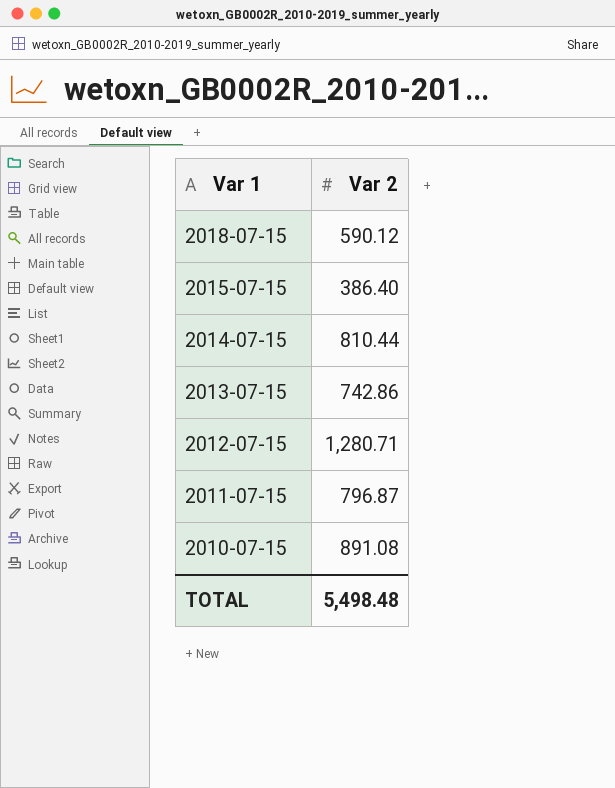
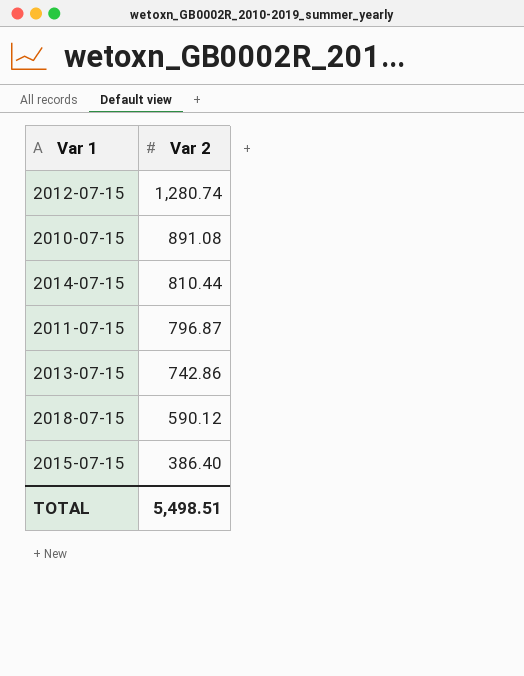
row order: Var 1 descending -> Var 2 descending
2012-07-15 | Var 2: 1,280.71 -> 1,280.74
TOTAL | Var 2: 5,498.48 -> 5,498.51

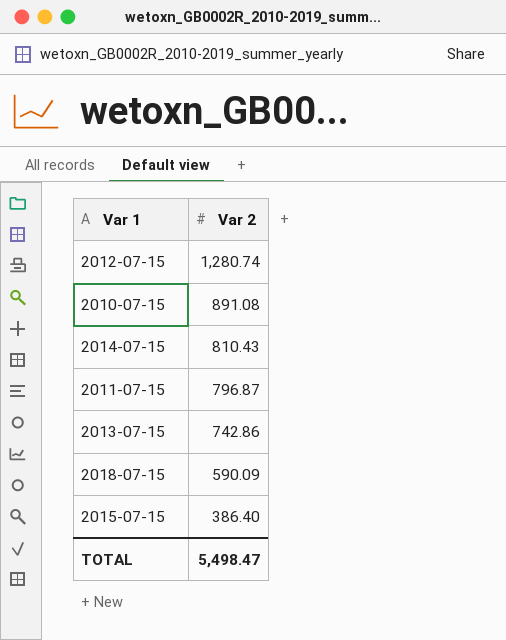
2014-07-15 | Var 2: 810.44 -> 810.43
2018-07-15 | Var 2: 590.12 -> 590.09
TOTAL | Var 2: 5,498.51 -> 5,498.47

